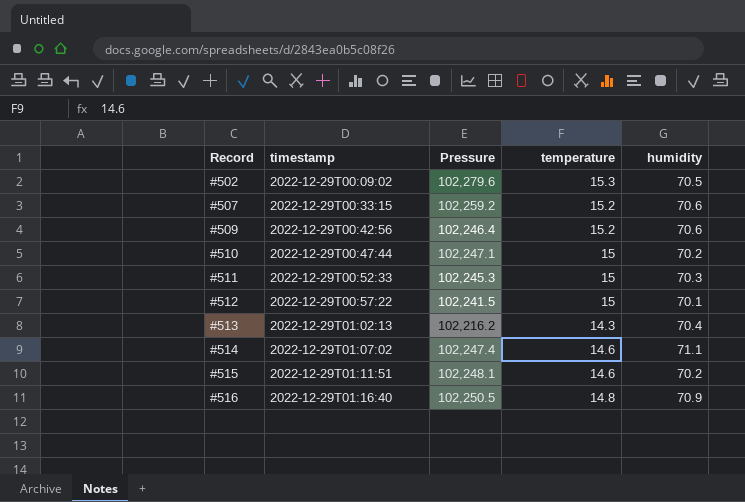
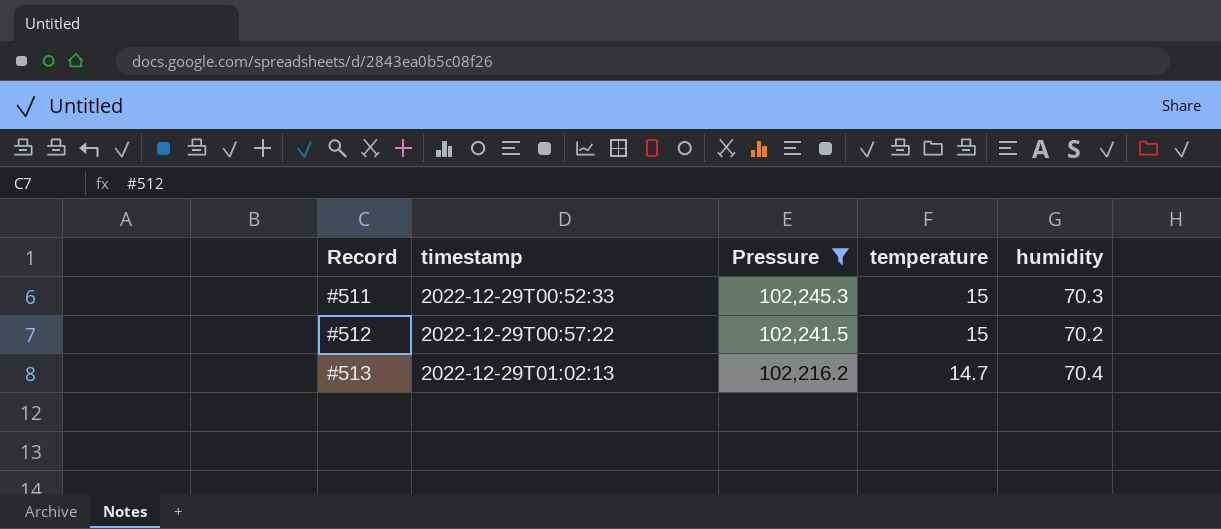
filter: none -> Pressure <= 102,245.3
#512 | humidity: 70.1 -> 70.2
#513 | temperature: 14.3 -> 14.7

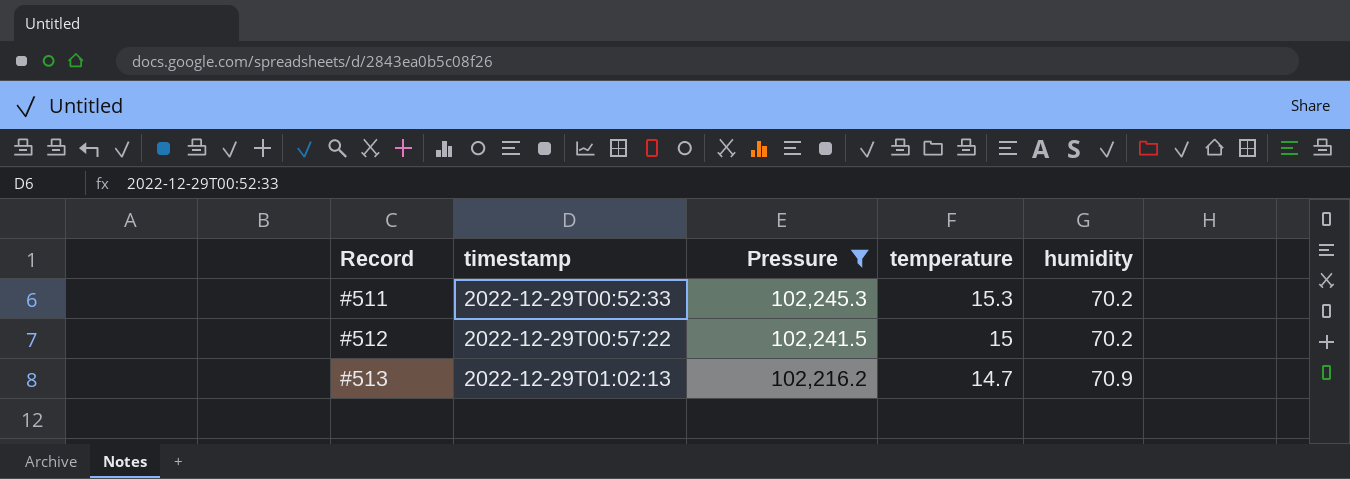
#511 | temperature: 15 -> 15.3
#511 | humidity: 70.3 -> 70.2
#513 | humidity: 70.4 -> 70.9

